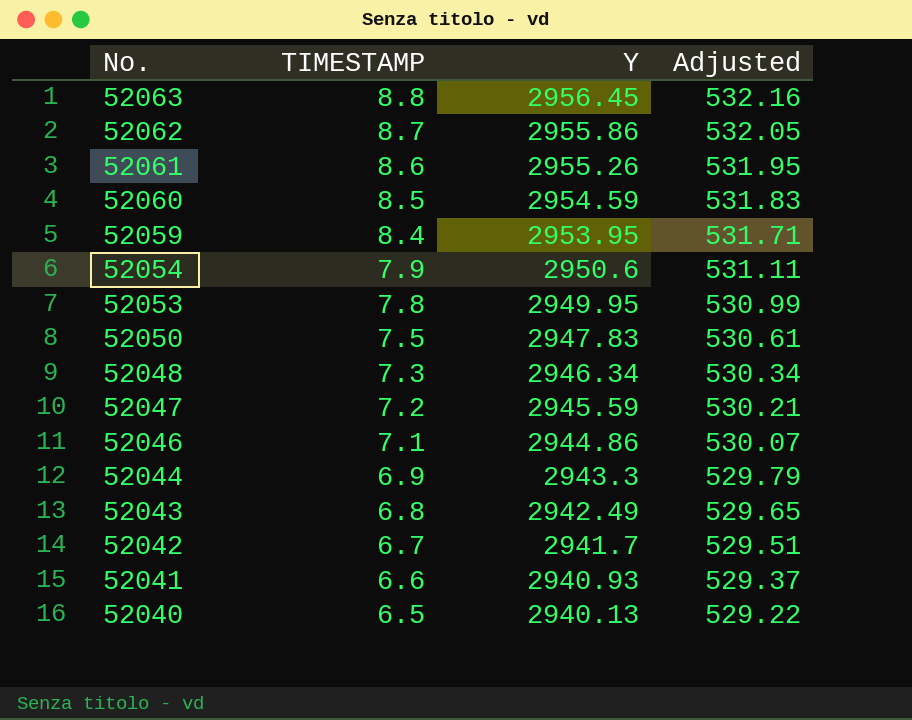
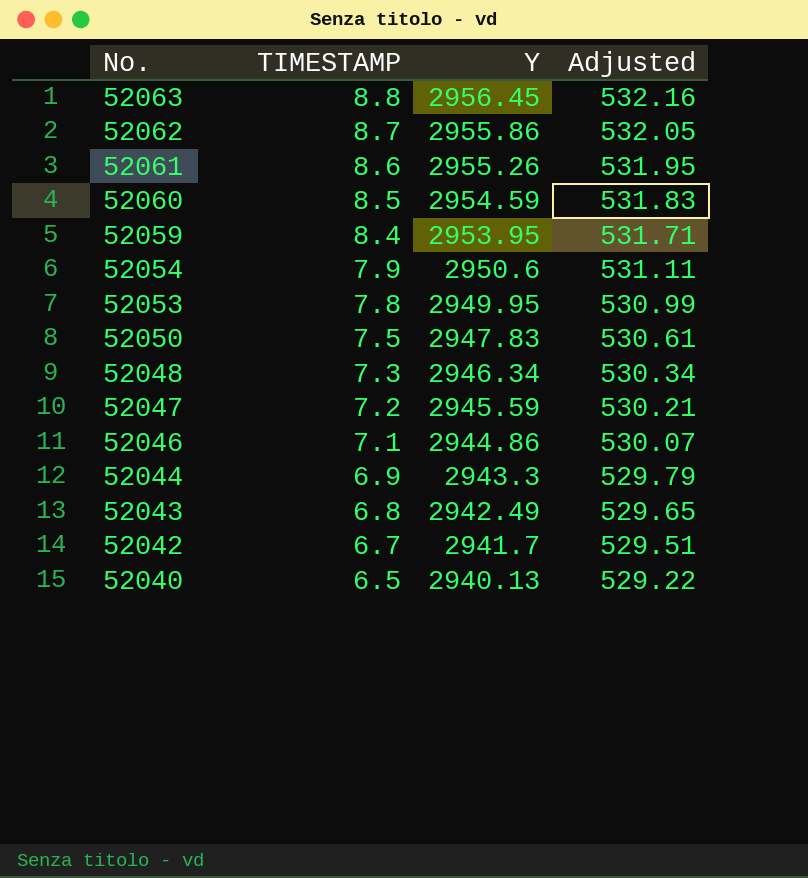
row 52041: 6.6 | 2940.93 | 529.37 -> none

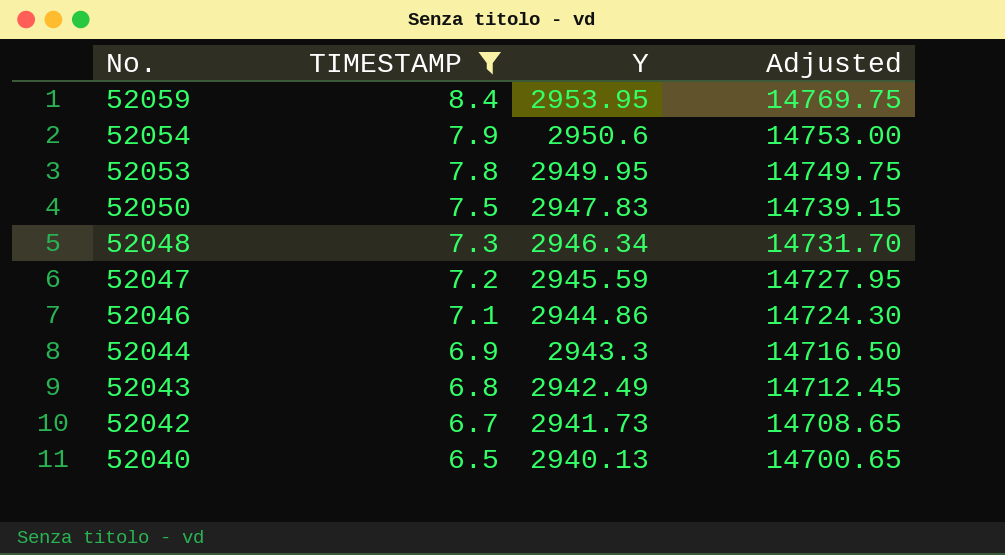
filter: none -> TIMESTAMP <= 8.4
column Adjusted | formula: [Y] * 0.18 -> [Y] * 5
52042 | Y: 2941.7 -> 2941.73

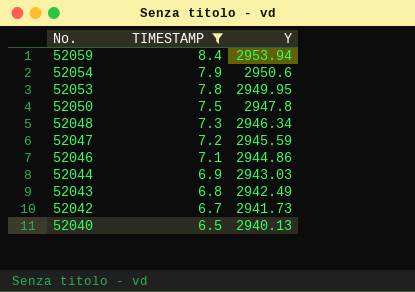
column Adjusted | formula: [Y] * 5 -> none
52059 | Y: 2953.95 -> 2953.94
52050 | Y: 2947.83 -> 2947.8
52044 | Y: 2943.3 -> 2943.03

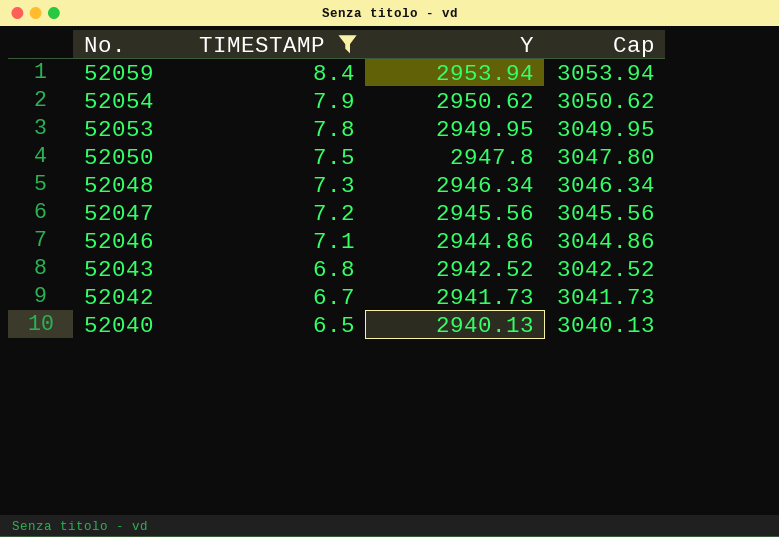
column Cap | formula: none -> [Y] + 100
row 52044: 6.9 | 2943.03 -> none
52054 | Y: 2950.6 -> 2950.62
52047 | Y: 2945.59 -> 2945.56
52043 | Y: 2942.49 -> 2942.52

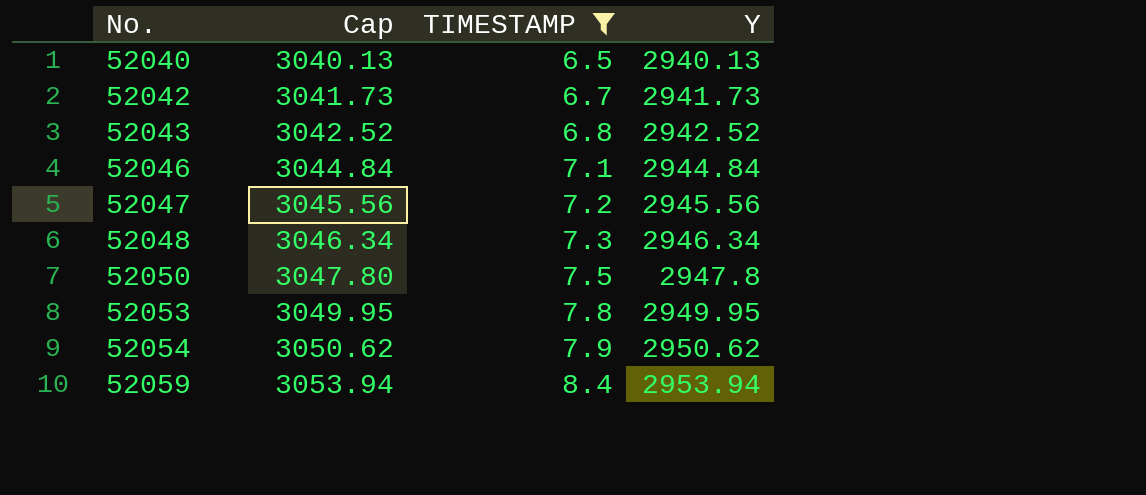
row order: No. descending -> No. ascending
column Cap | position: 4 -> 2
52046 | Cap: 3044.86 -> 3044.84
52046 | Y: 2944.86 -> 2944.84

